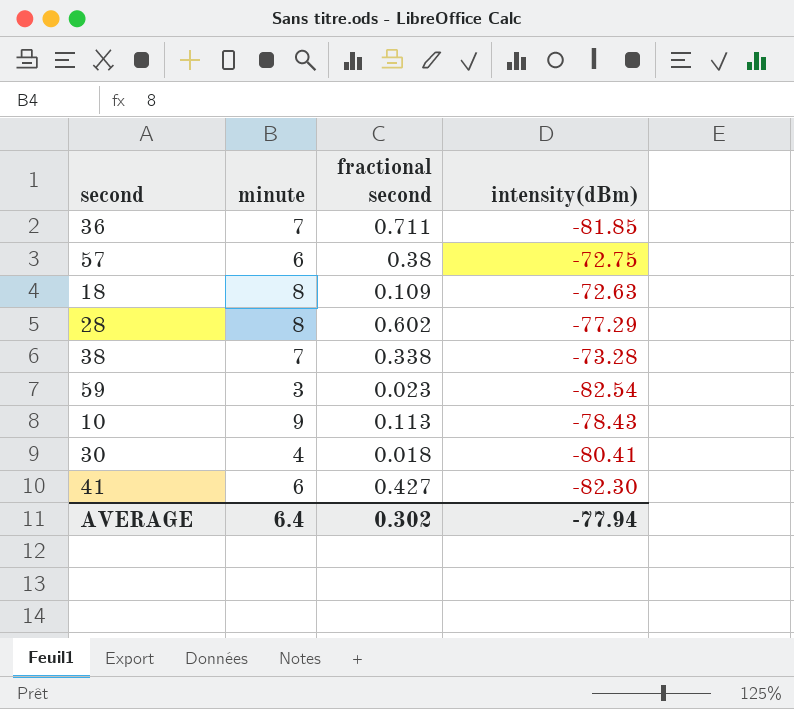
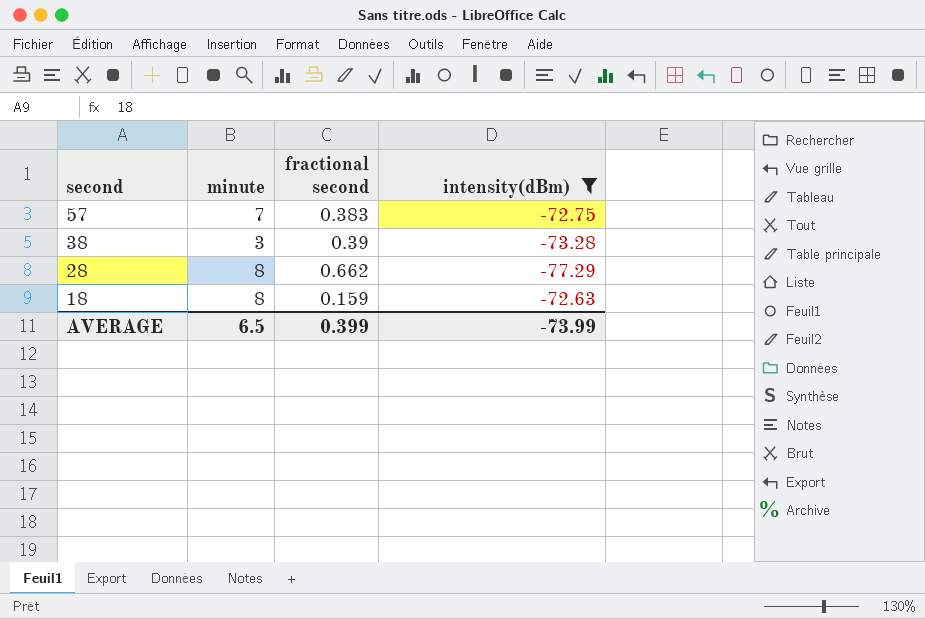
filter: none -> intensity(dBm) >= -77.29
row order: none -> second descending
57 | minute: 6 -> 7
57 | fractional second: 0.38 -> 0.383
38 | minute: 7 -> 3
38 | fractional second: 0.338 -> 0.39
28 | fractional second: 0.602 -> 0.662
18 | fractional second: 0.109 -> 0.159
AVERAGE | minute: 6.4 -> 6.5
AVERAGE | fractional second: 0.302 -> 0.399
AVERAGE | intensity(dBm): -77.94 -> -73.99

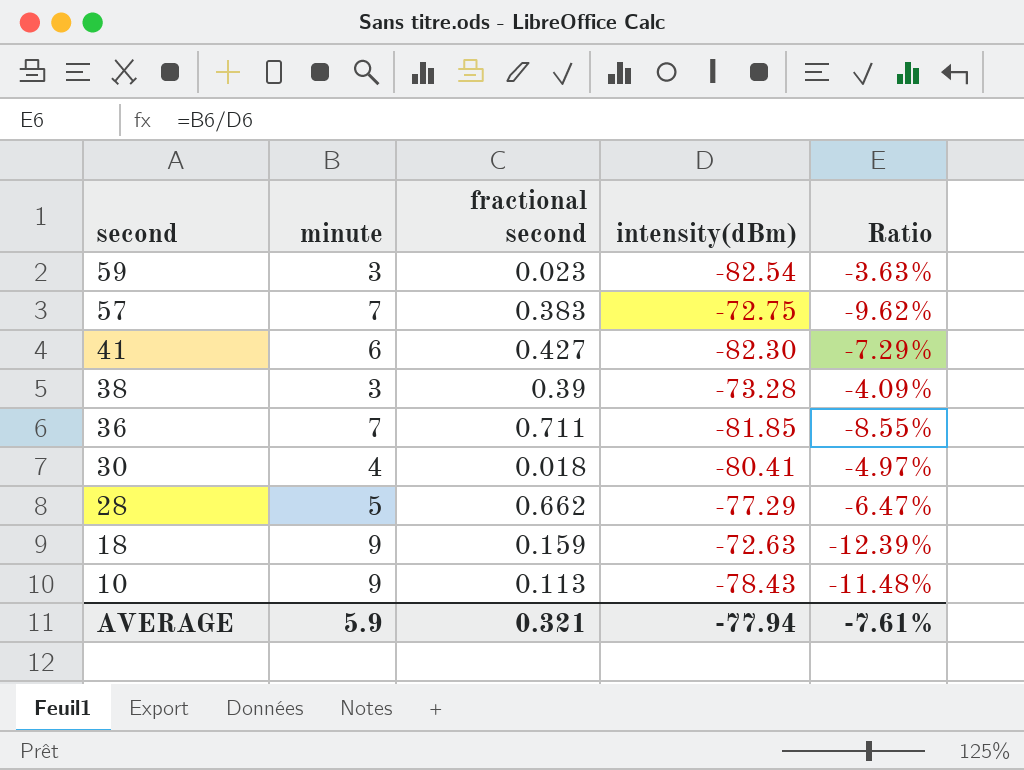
filter: intensity(dBm) >= -77.29 -> none
column Ratio | formula: none -> [minute] / [intensity(dBm)]
28 | minute: 8 -> 5
18 | minute: 8 -> 9
AVERAGE | minute: 6.5 -> 5.9
AVERAGE | fractional second: 0.399 -> 0.321
AVERAGE | intensity(dBm): -73.99 -> -77.94

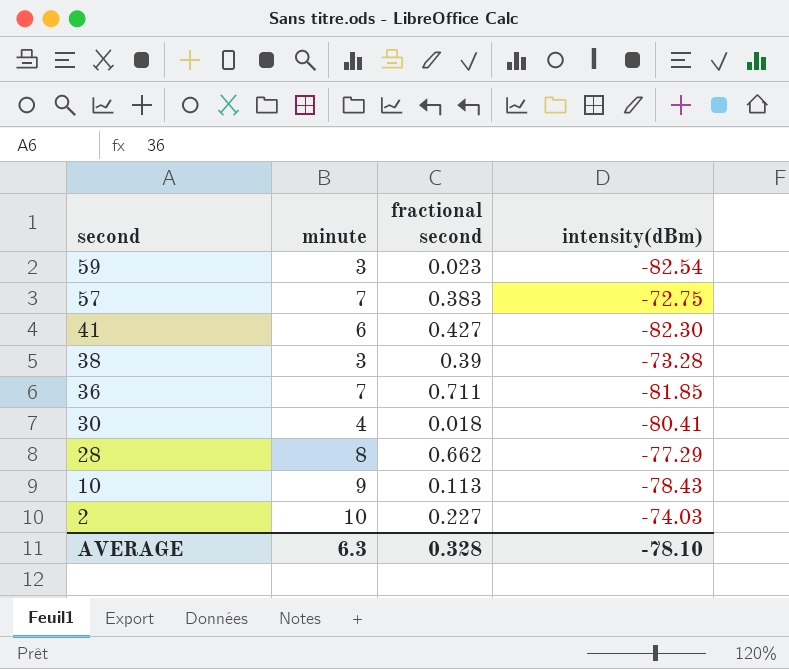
column Ratio | formula: [minute] / [intensity(dBm)] -> none
row 18: 9 | 0.159 | -72.63 | -12.39% -> none
28 | minute: 5 -> 8
row 2: none -> 10 | 0.227 | -74.03
AVERAGE | minute: 5.9 -> 6.3
AVERAGE | fractional second: 0.321 -> 0.328
AVERAGE | intensity(dBm): -77.94 -> -78.10

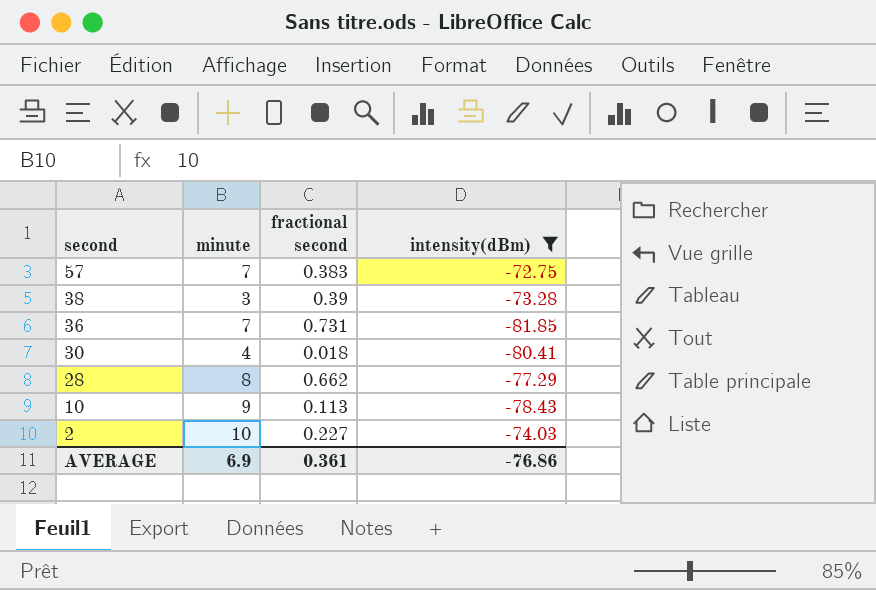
filter: none -> intensity(dBm) >= -81.85
36 | fractional second: 0.711 -> 0.731
AVERAGE | minute: 6.3 -> 6.9
AVERAGE | fractional second: 0.328 -> 0.361
AVERAGE | intensity(dBm): -78.10 -> -76.86

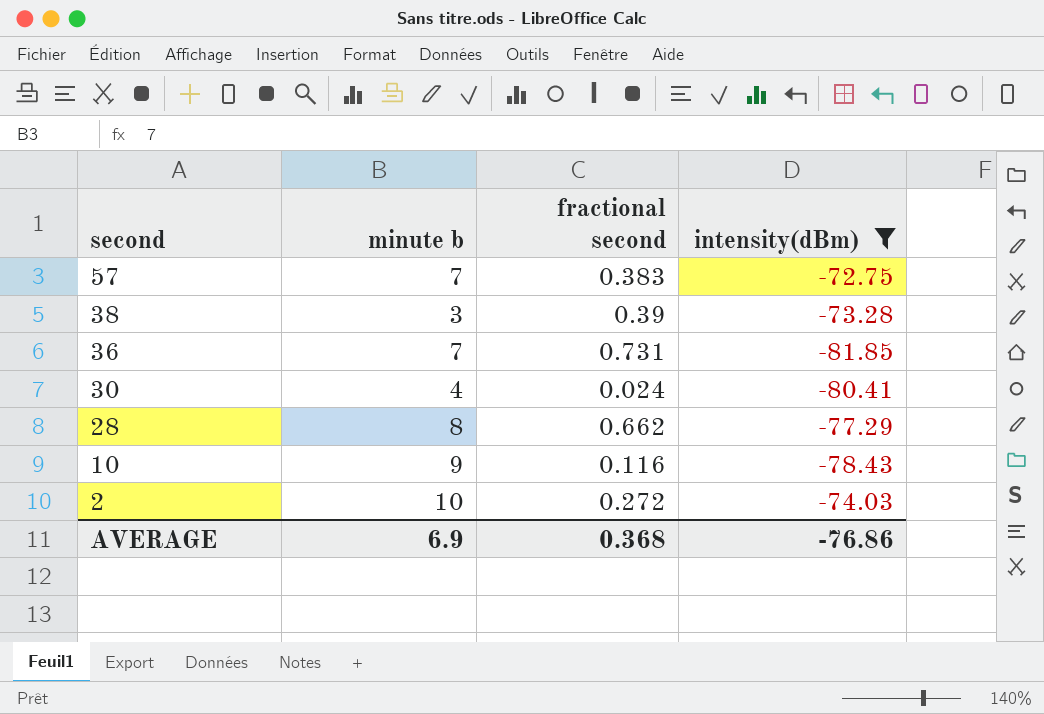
column name: minute -> minute b
30 | fractional second: 0.018 -> 0.024
10 | fractional second: 0.113 -> 0.116
2 | fractional second: 0.227 -> 0.272
AVERAGE | fractional second: 0.361 -> 0.368

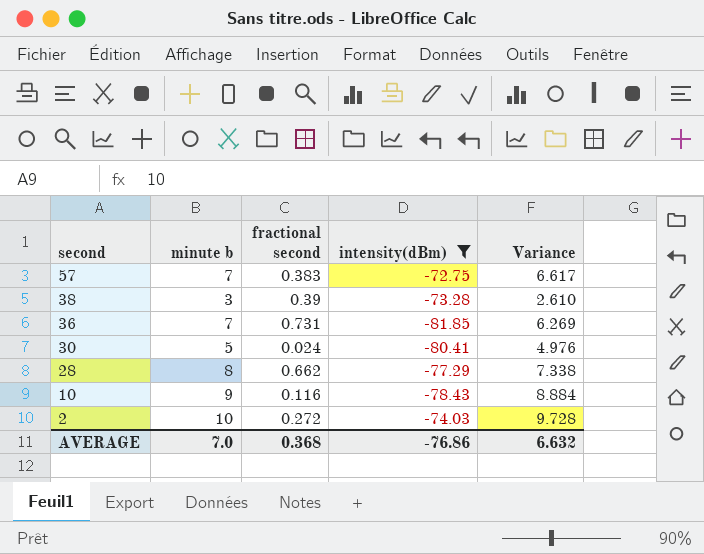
column Variance | formula: none -> [minute b] - [fractional second]
30 | minute b: 4 -> 5
AVERAGE | minute b: 6.9 -> 7.0

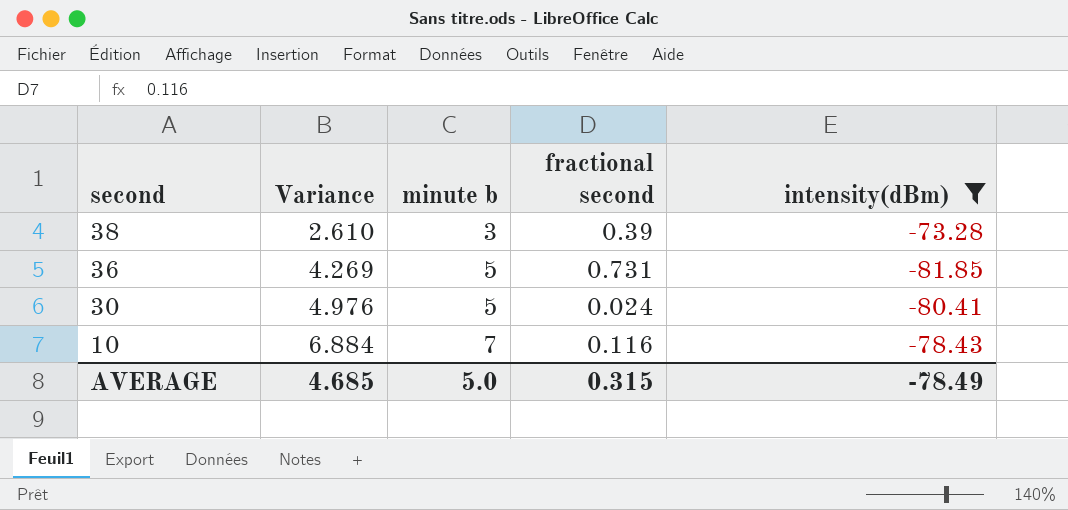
column Variance | position: 5 -> 2
row 57: 7 | 0.383 | -72.75 | 6.617 -> none
row 28: 8 | 0.662 | -77.29 | 7.338 -> none
row 2: 10 | 0.272 | -74.03 | 9.728 -> none
36 | Variance: 6.269 -> 4.269
36 | minute b: 7 -> 5
10 | Variance: 8.884 -> 6.884
10 | minute b: 9 -> 7
AVERAGE | Variance: 6.632 -> 4.685
AVERAGE | minute b: 7.0 -> 5.0
AVERAGE | fractional second: 0.368 -> 0.315
AVERAGE | intensity(dBm): -76.86 -> -78.49

